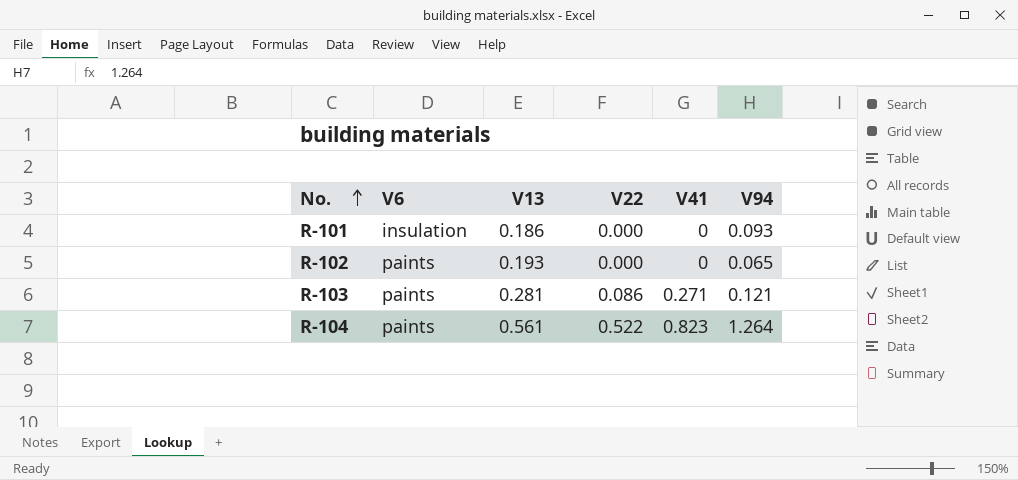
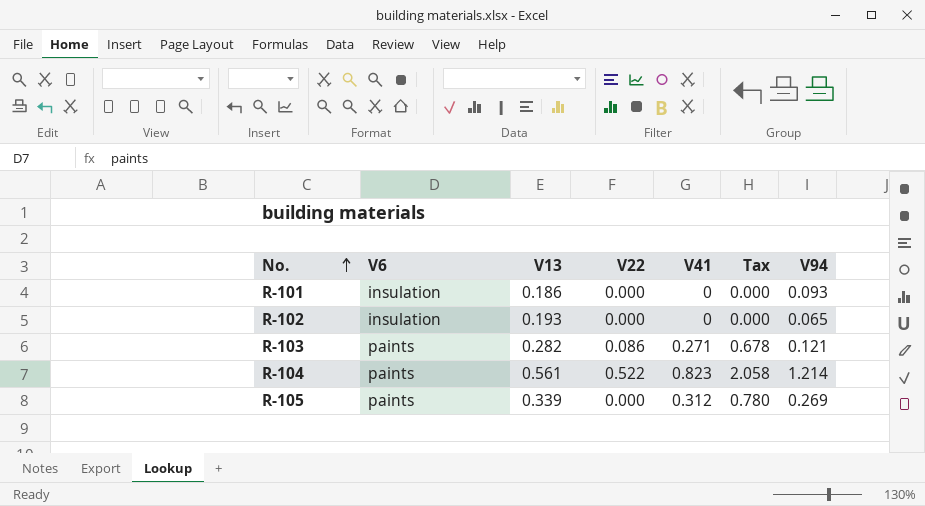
column Tax | formula: none -> [V41] * 2.5
R-102 | V6: paints -> insulation
R-103 | V13: 0.281 -> 0.282
R-104 | V94: 1.264 -> 1.214
row R-105: none -> paints | 0.339 | 0.000 | 0.312 | 0.780 | 0.269

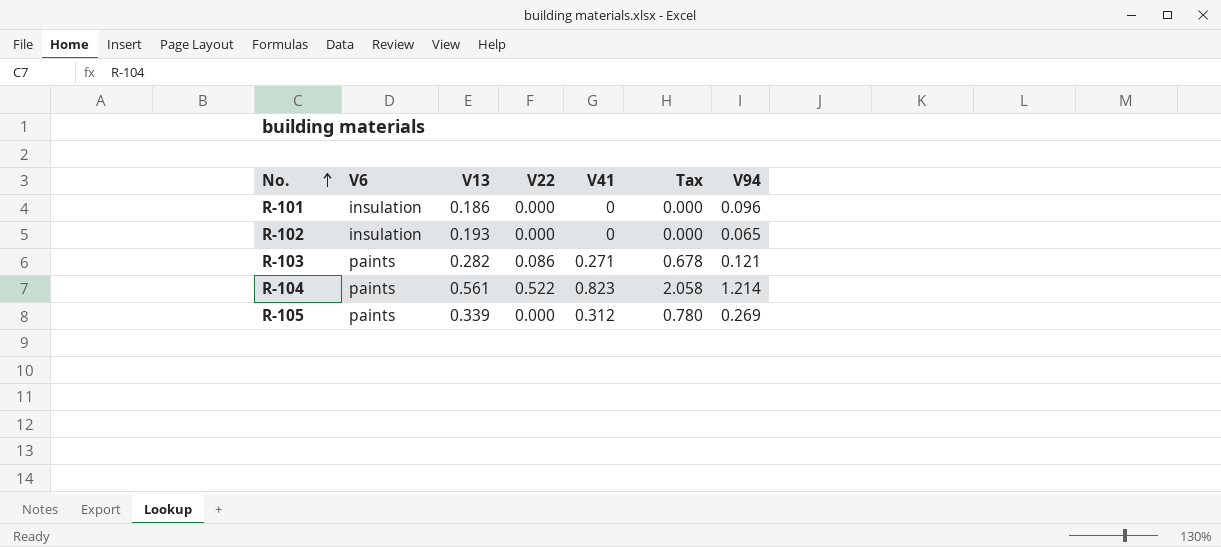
R-101 | V94: 0.093 -> 0.096

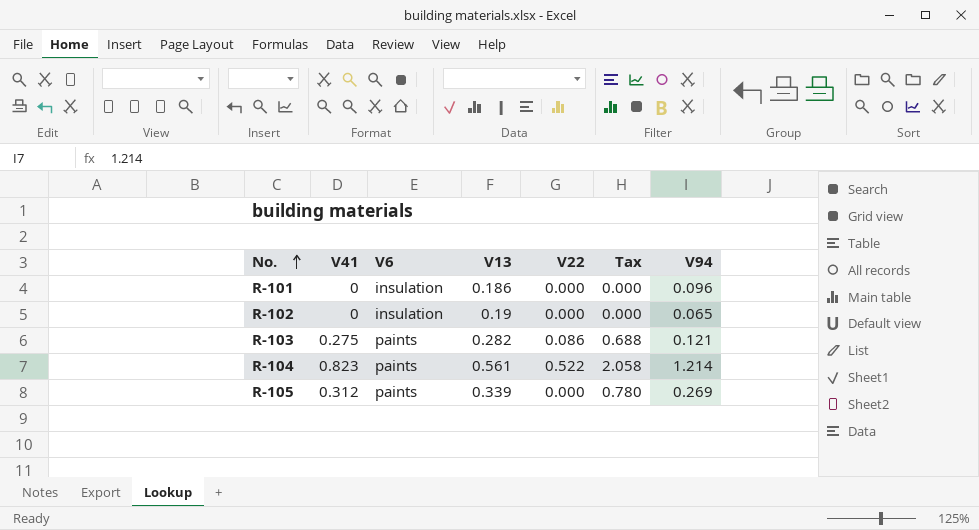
column V41 | position: 5 -> 2
R-102 | V13: 0.193 -> 0.19
R-103 | V41: 0.271 -> 0.275
R-103 | Tax: 0.678 -> 0.688

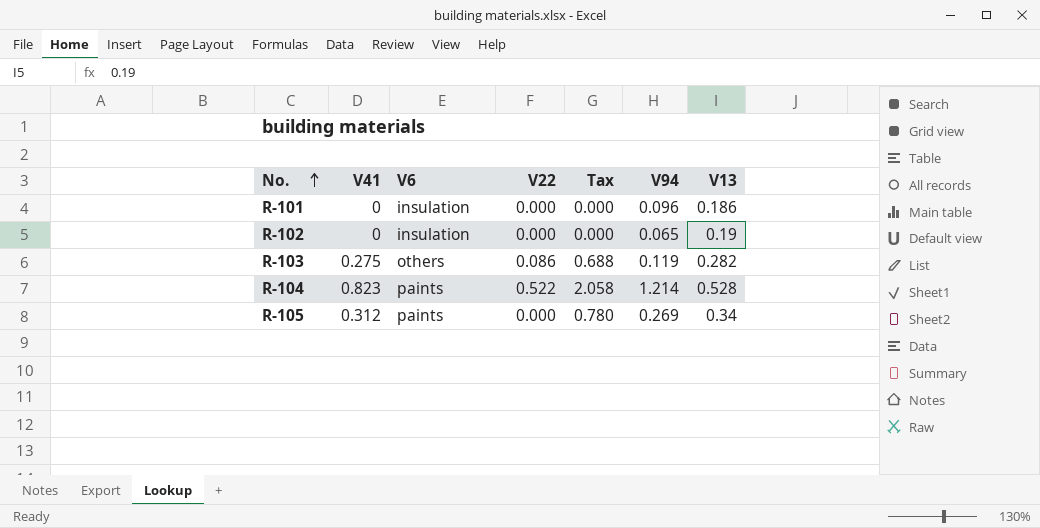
column V13 | position: 4 -> 7
R-103 | V6: paints -> others
R-103 | V94: 0.121 -> 0.119
R-104 | V13: 0.561 -> 0.528
R-105 | V13: 0.339 -> 0.34

